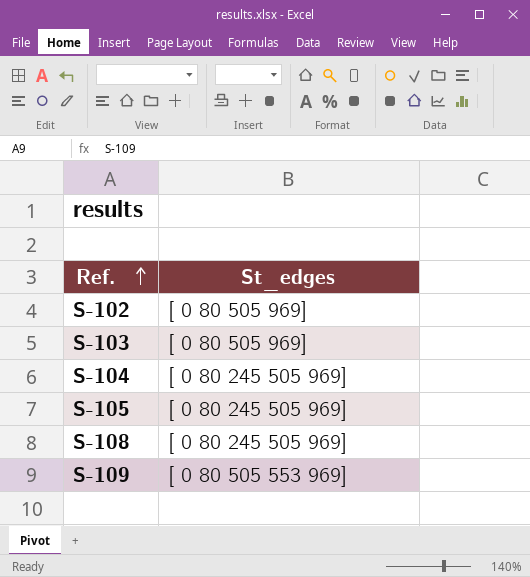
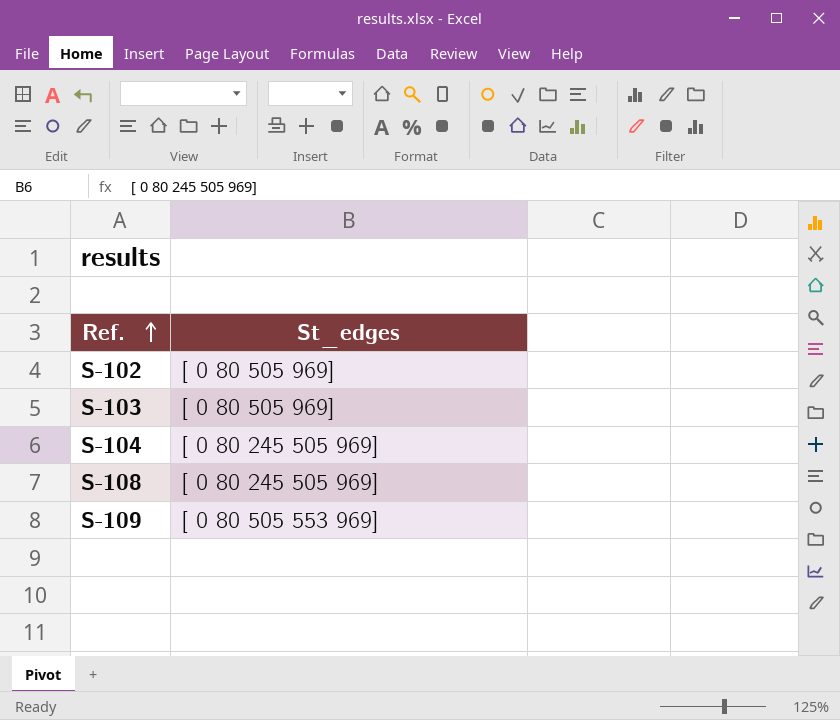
row S-105: [ 0 80 245 505 969] -> none

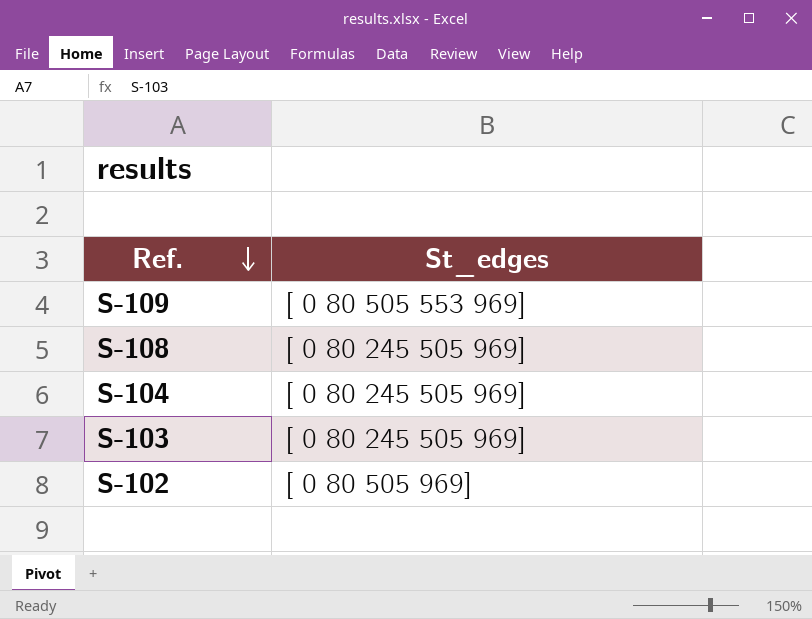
row order: Ref. ascending -> Ref. descending
S-103 | St_edges: [ 0 80 505 969] -> [ 0 80 245 505 969]

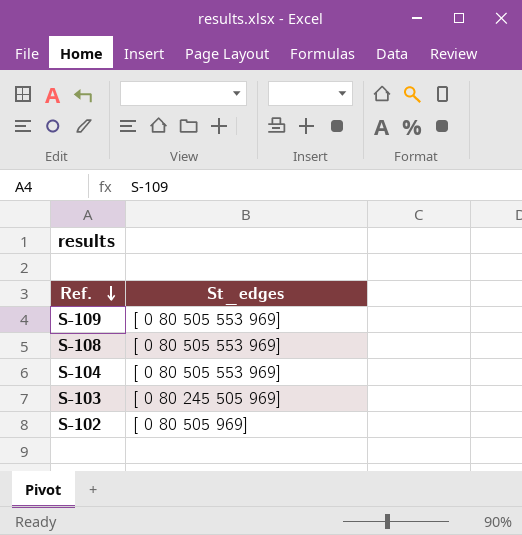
S-108 | St_edges: [ 0 80 245 505 969] -> [ 0 80 505 553 969]
S-104 | St_edges: [ 0 80 245 505 969] -> [ 0 80 505 553 969]

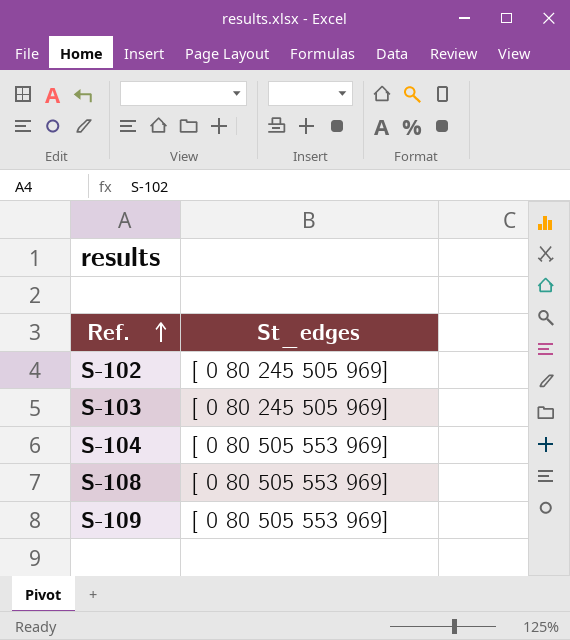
row order: Ref. descending -> Ref. ascending
S-102 | St_edges: [ 0 80 505 969] -> [ 0 80 245 505 969]

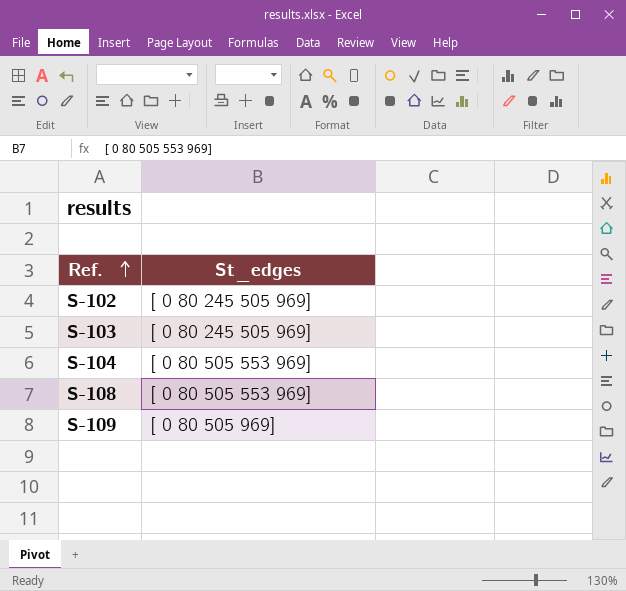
S-109 | St_edges: [ 0 80 505 553 969] -> [ 0 80 505 969]

